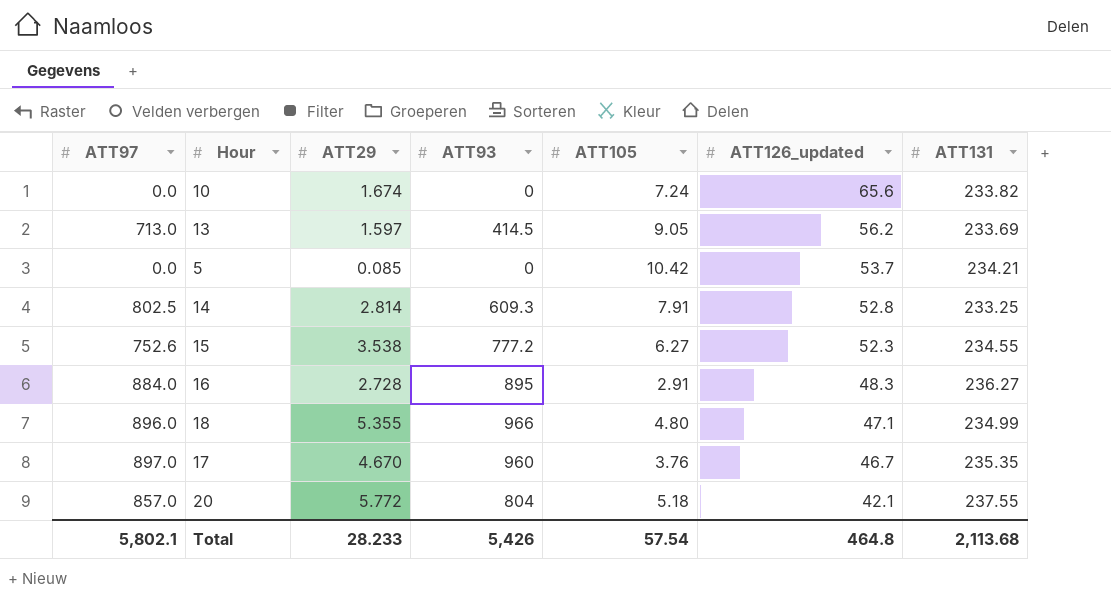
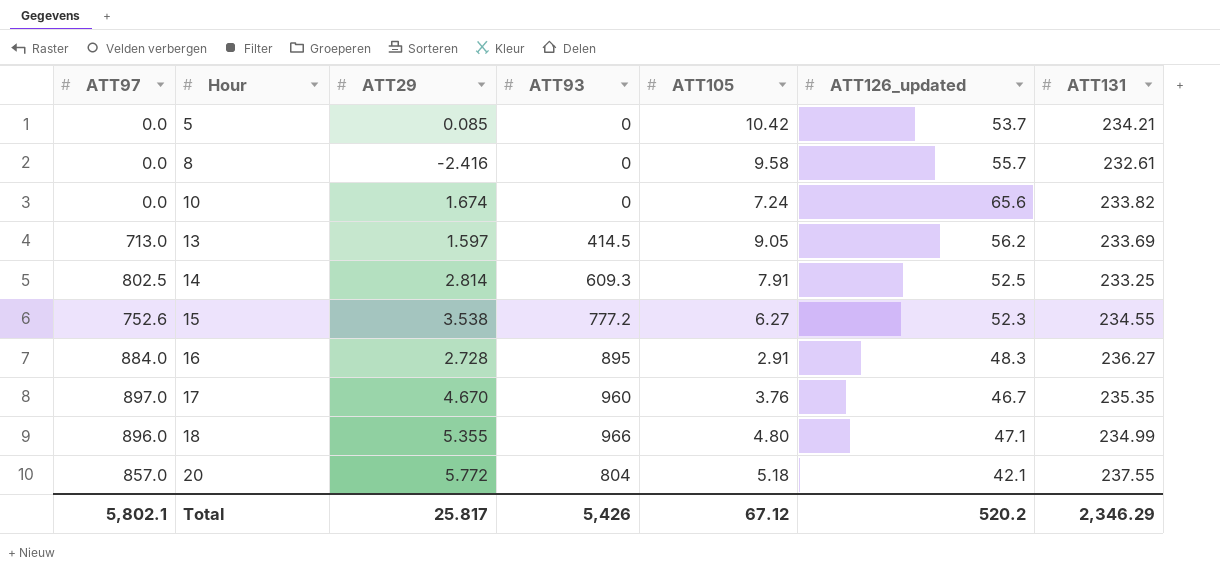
row order: ATT126_updated descending -> Hour ascending
row 8: none -> 0.0 | -2.416 | 0 | 9.58 | 55.7 | 232.61
14 | ATT126_updated: 52.8 -> 52.5
Total | ATT29: 28.233 -> 25.817
Total | ATT105: 57.54 -> 67.12
Total | ATT126_updated: 464.8 -> 520.2
Total | ATT131: 2,113.68 -> 2,346.29

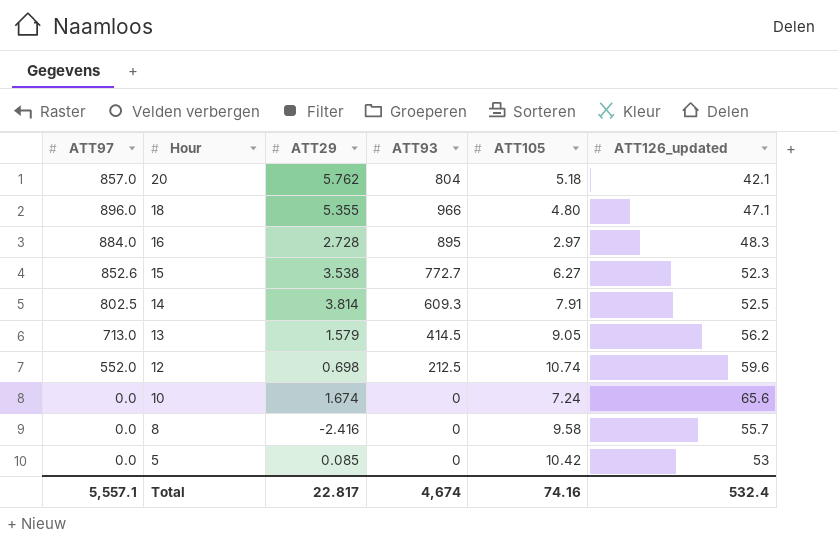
row order: Hour ascending -> Hour descending
column ATT131 | position: 7 -> none
row 17: 897.0 | 4.670 | 960 | 3.76 | 46.7 | 235.35 -> none
20 | ATT29: 5.772 -> 5.762
16 | ATT105: 2.91 -> 2.97
15 | ATT97: 752.6 -> 852.6
15 | ATT93: 777.2 -> 772.7
14 | ATT29: 2.814 -> 3.814
13 | ATT29: 1.597 -> 1.579
row 12: none -> 552.0 | 0.698 | 212.5 | 10.74 | 59.6
5 | ATT126_updated: 53.7 -> 53
Total | ATT97: 5,802.1 -> 5,557.1
Total | ATT29: 25.817 -> 22.817
Total | ATT93: 5,426 -> 4,674
Total | ATT105: 67.12 -> 74.16
Total | ATT126_updated: 520.2 -> 532.4

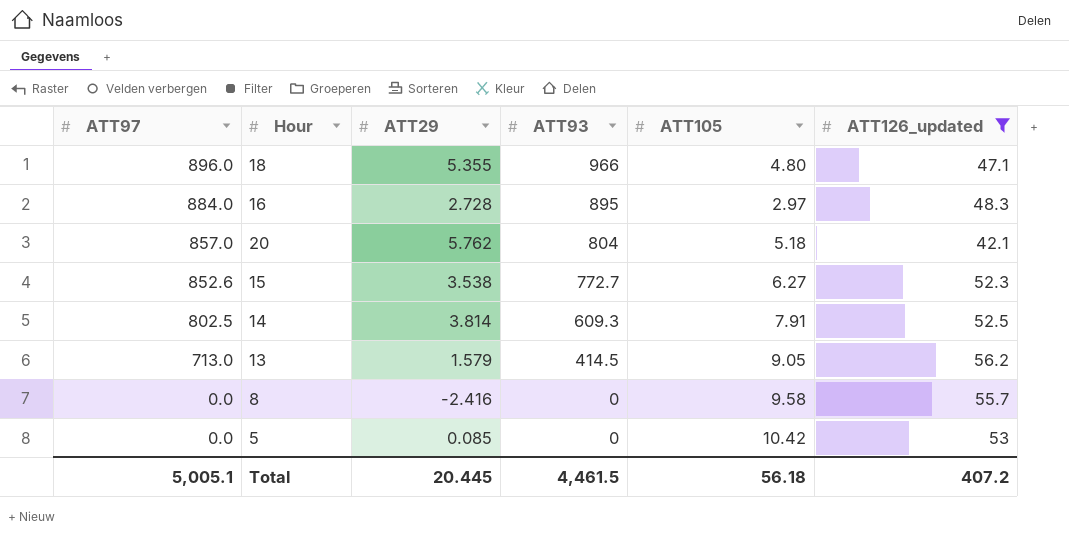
filter: none -> ATT126_updated <= 56.2
row order: Hour descending -> ATT97 descending
Total | ATT97: 5,557.1 -> 5,005.1
Total | ATT29: 22.817 -> 20.445
Total | ATT93: 4,674 -> 4,461.5
Total | ATT105: 74.16 -> 56.18
Total | ATT126_updated: 532.4 -> 407.2

